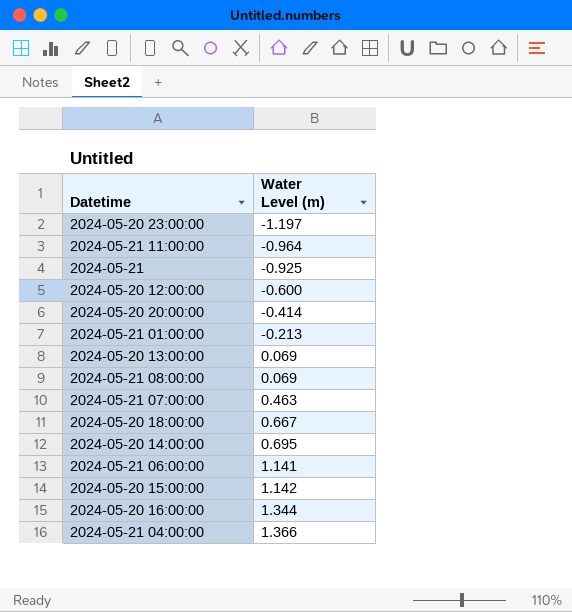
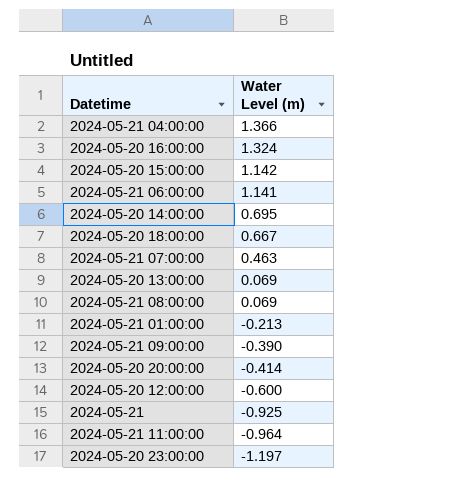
row order: Water Level (m) ascending -> Water Level (m) descending
2024-05-20 16:00:00 | Water Level (m): 1.344 -> 1.324
row 2024-05-21 09:00:00: none -> -0.390

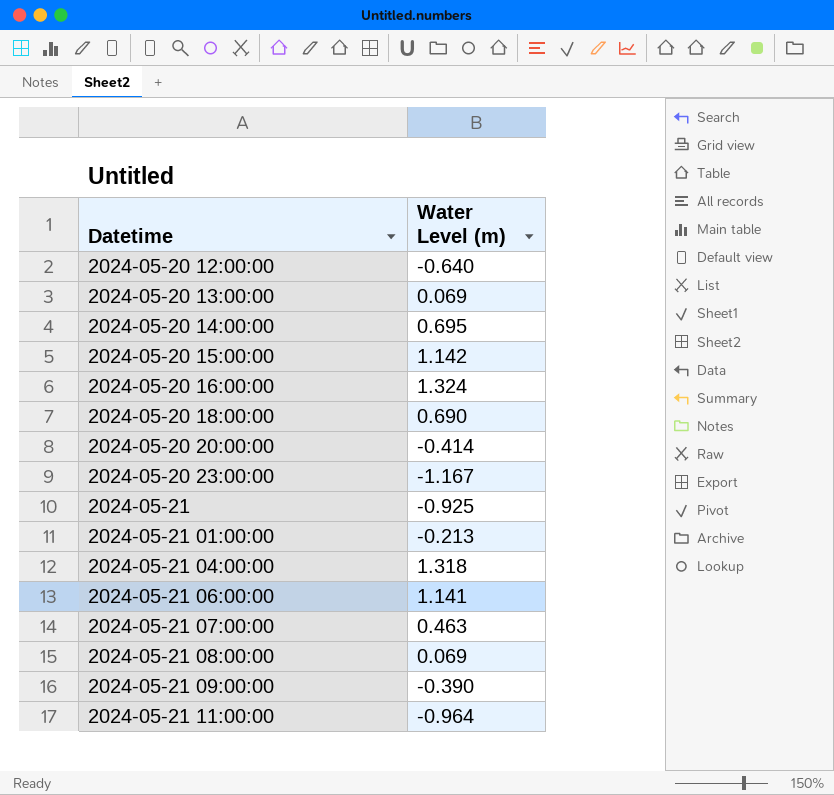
row order: Water Level (m) descending -> Datetime ascending
2024-05-20 12:00:00 | Water Level (m): -0.600 -> -0.640
2024-05-20 18:00:00 | Water Level (m): 0.667 -> 0.690
2024-05-20 23:00:00 | Water Level (m): -1.197 -> -1.167
2024-05-21 04:00:00 | Water Level (m): 1.366 -> 1.318

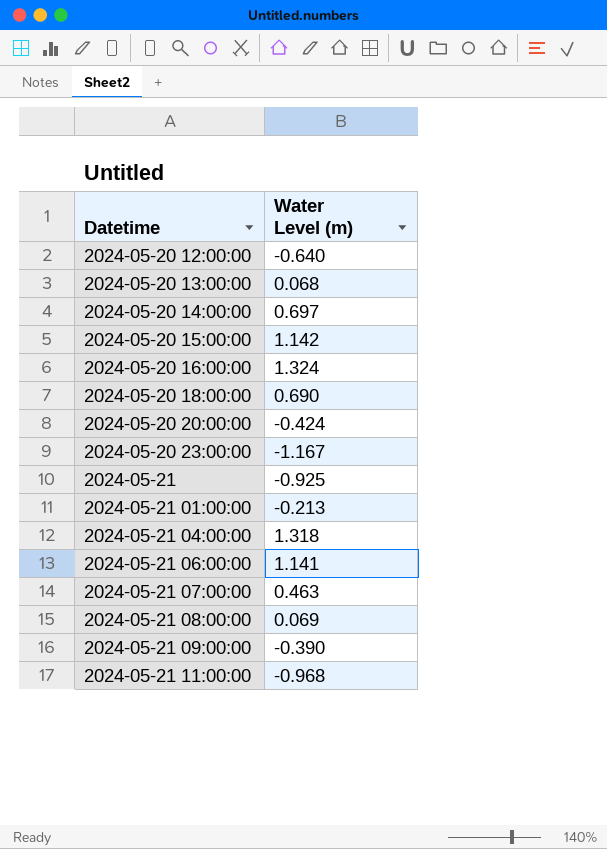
2024-05-20 13:00:00 | Water Level (m): 0.069 -> 0.068
2024-05-20 14:00:00 | Water Level (m): 0.695 -> 0.697
2024-05-20 20:00:00 | Water Level (m): -0.414 -> -0.424
2024-05-21 11:00:00 | Water Level (m): -0.964 -> -0.968

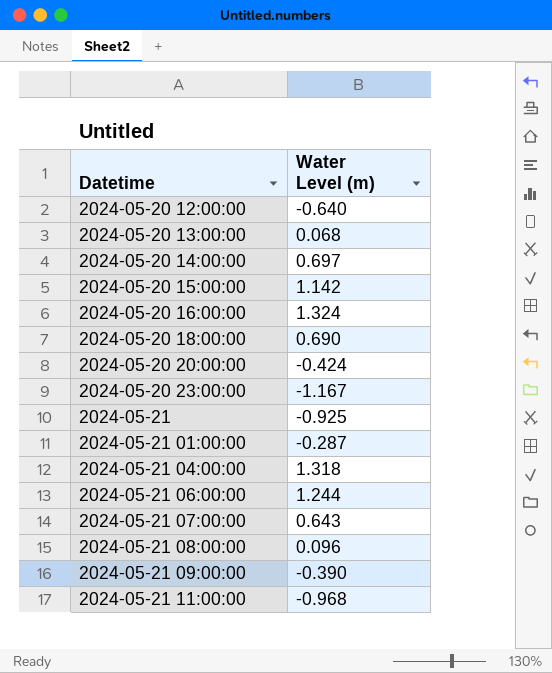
2024-05-21 01:00:00 | Water Level (m): -0.213 -> -0.287
2024-05-21 06:00:00 | Water Level (m): 1.141 -> 1.244
2024-05-21 07:00:00 | Water Level (m): 0.463 -> 0.643
2024-05-21 08:00:00 | Water Level (m): 0.069 -> 0.096

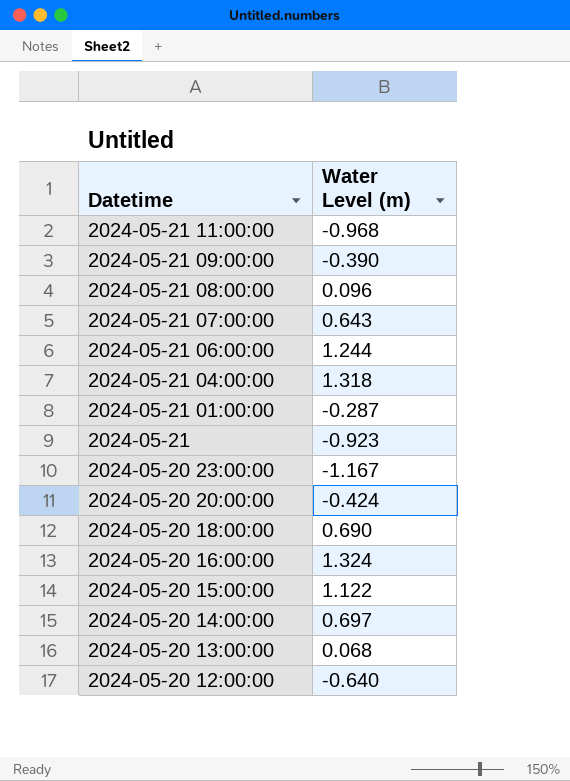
row order: Datetime ascending -> Datetime descending
2024-05-21 | Water Level (m): -0.925 -> -0.923
2024-05-20 15:00:00 | Water Level (m): 1.142 -> 1.122

